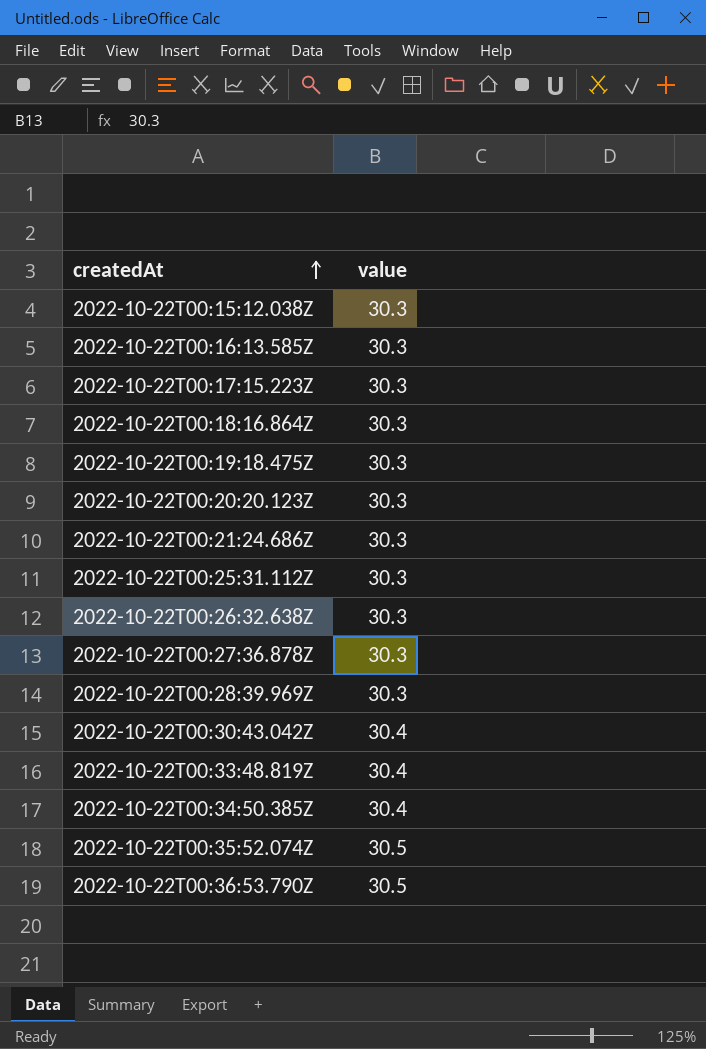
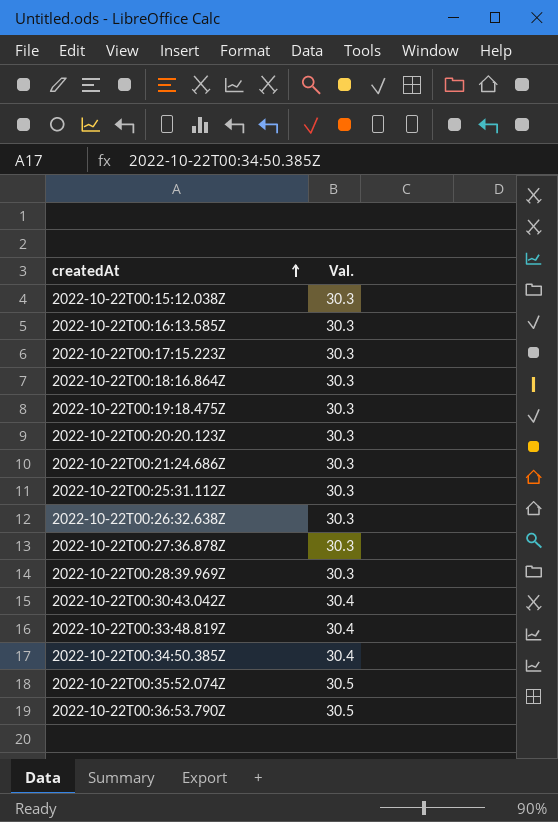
column name: value -> Val.

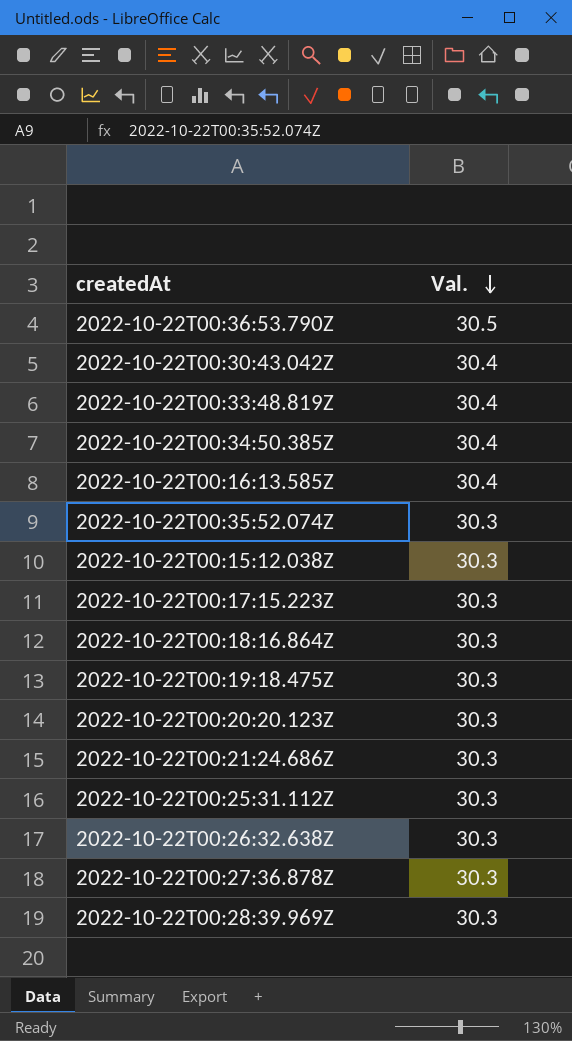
row order: createdAt ascending -> Val. descending
2022-10-22T00:16:13.585Z | Val.: 30.3 -> 30.4
2022-10-22T00:35:52.074Z | Val.: 30.5 -> 30.3

